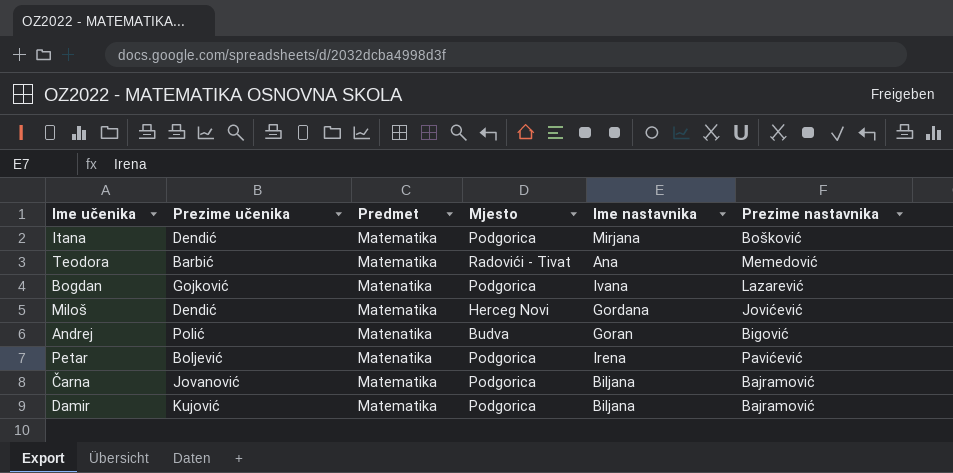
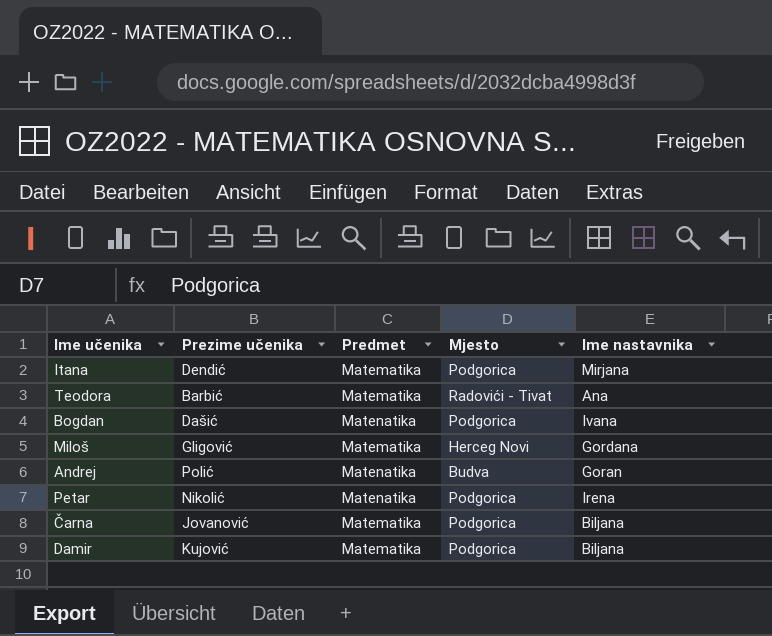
column Prezime nastavnika | position: 6 -> none
Bogdan | Prezime učenika: Gojković -> Dašić
Miloš | Prezime učenika: Dendić -> Gligović
Petar | Prezime učenika: Boljević -> Nikolić

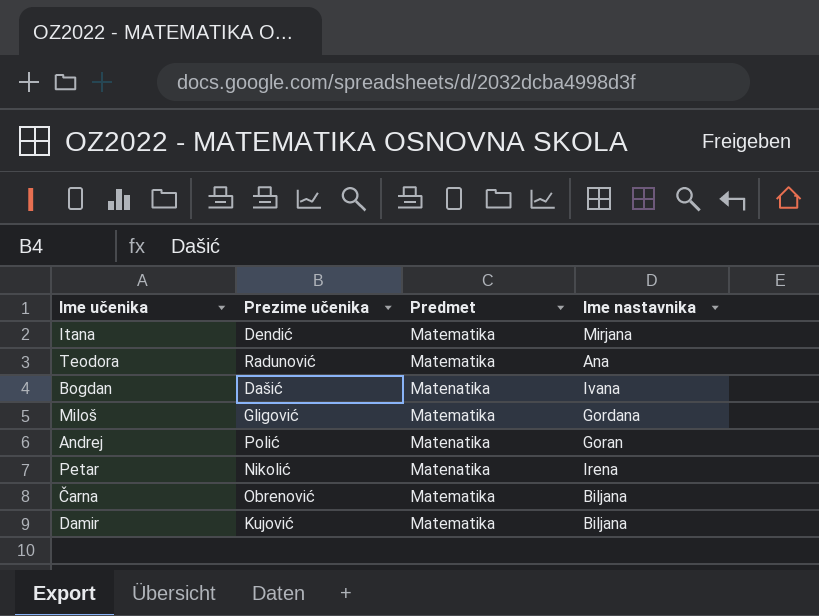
column Mjesto | position: 4 -> none
Teodora | Prezime učenika: Barbić -> Radunović
Čarna | Prezime učenika: Jovanović -> Obrenović

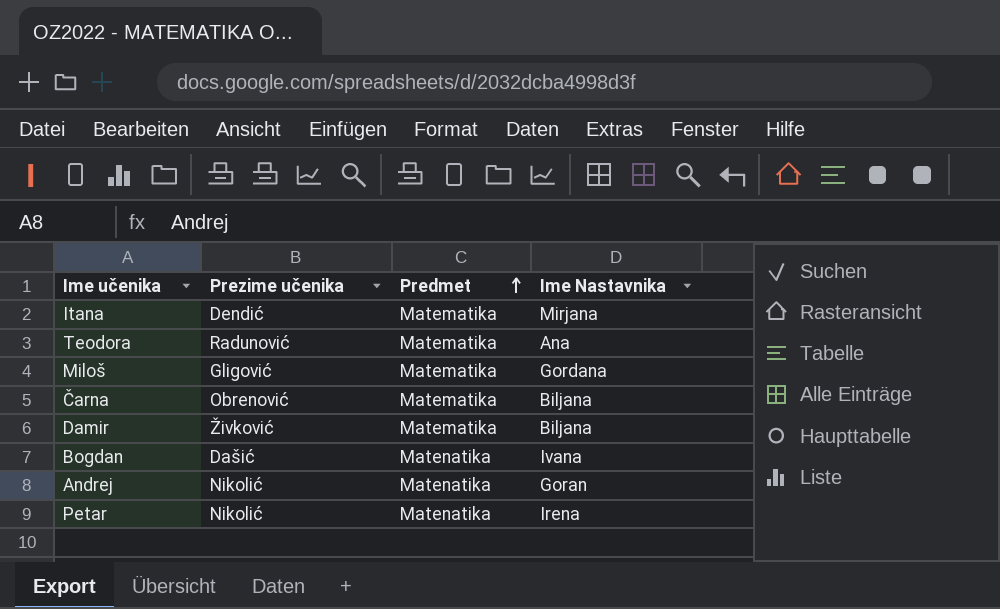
row order: none -> Predmet ascending
column name: Ime nastavnika -> Ime Nastavnika
Damir | Prezime učenika: Kujović -> Živković
Andrej | Prezime učenika: Polić -> Nikolić

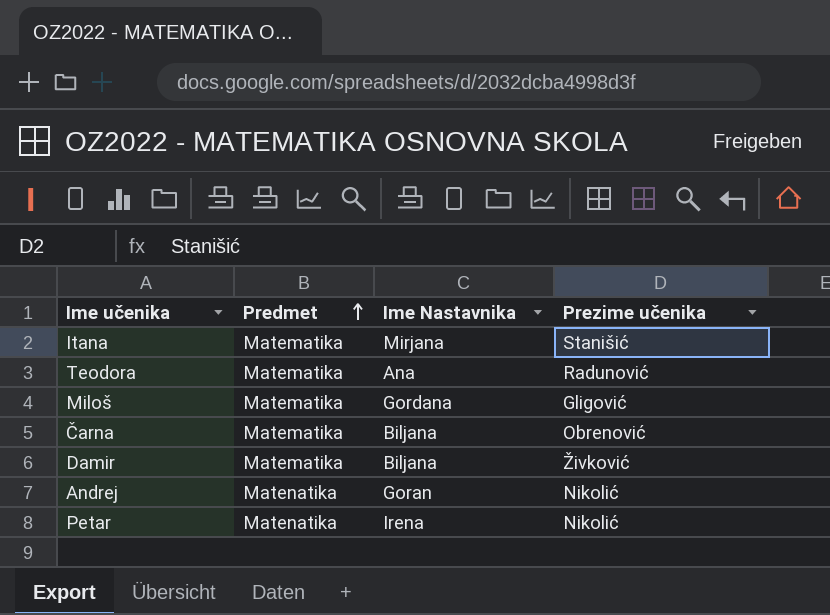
column Prezime učenika | position: 2 -> 4
row Bogdan: Dašić | Matenatika | Ivana -> none
Itana | Prezime učenika: Dendić -> Stanišić

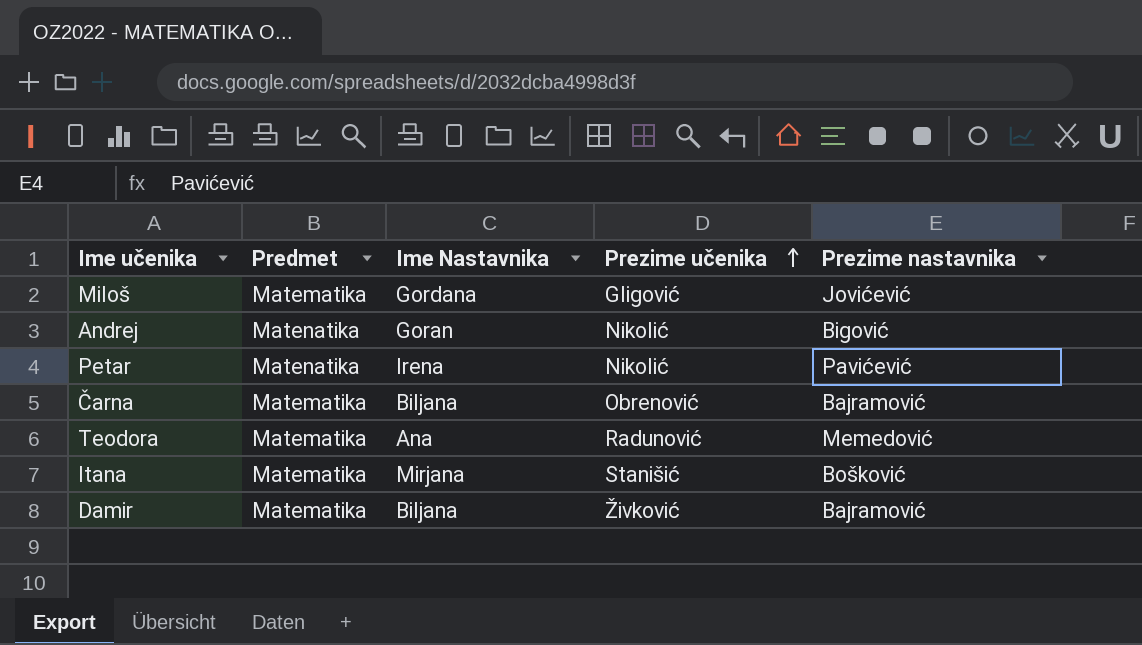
row order: Predmet ascending -> Prezime učenika ascending
column Prezime nastavnika | position: none -> 5

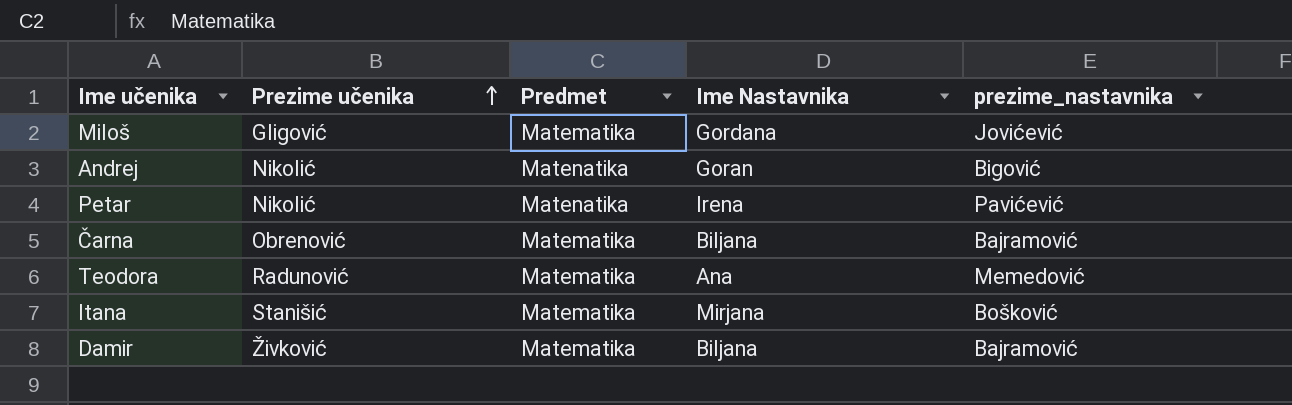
column Prezime učenika | position: 4 -> 2
column name: Prezime nastavnika -> prezime_nastavnika

